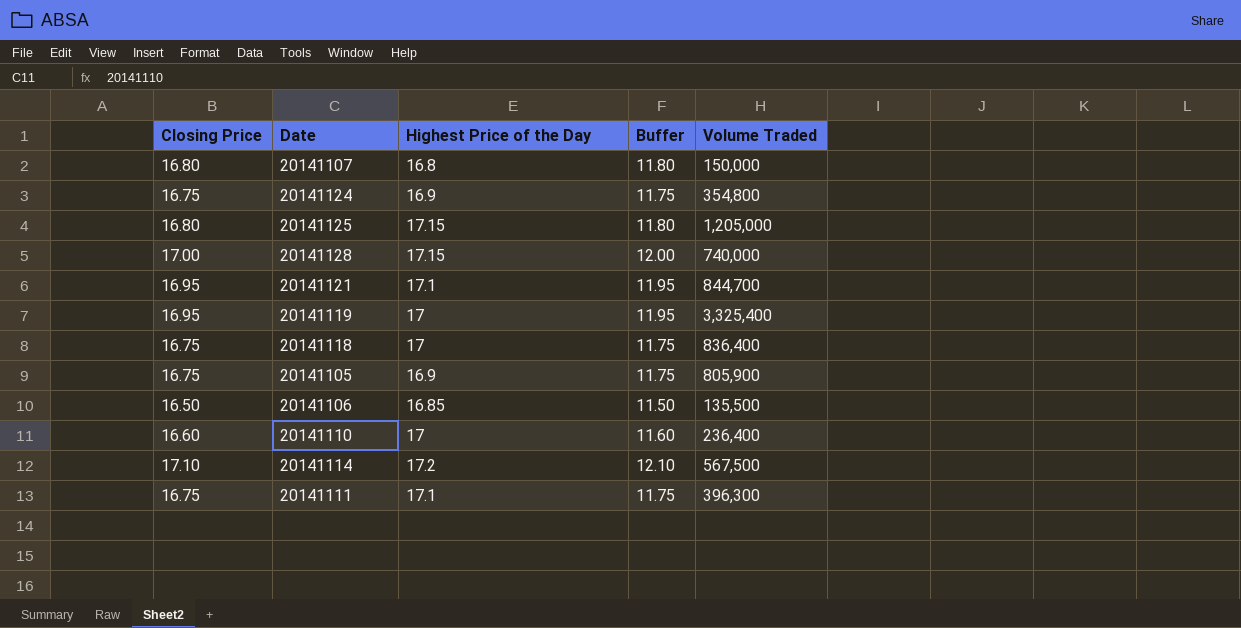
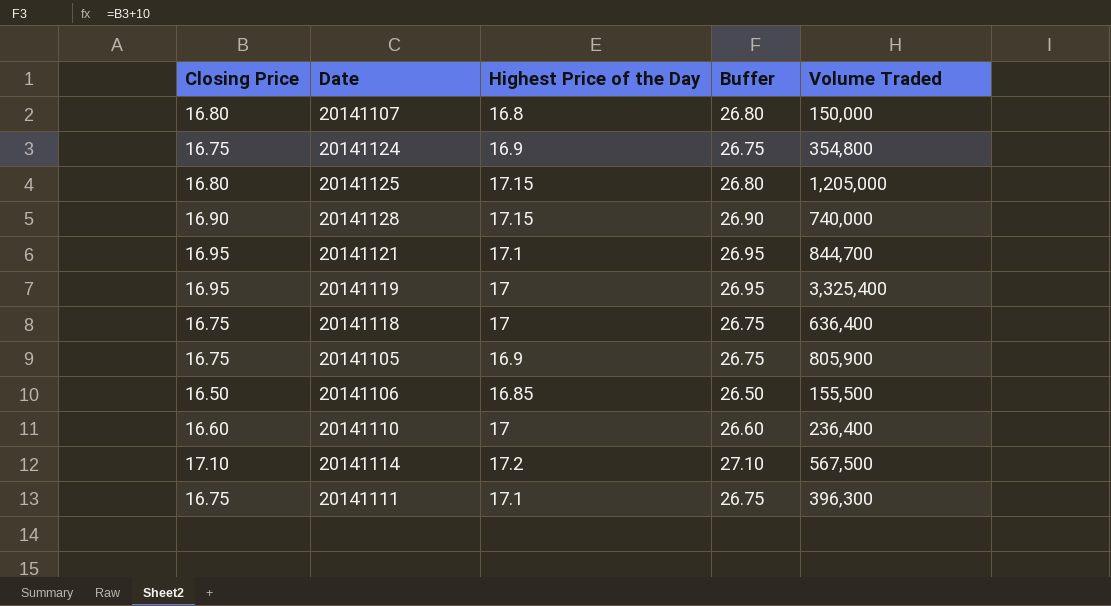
column Buffer | formula: [Closing Price] - 5 -> [Closing Price] + 10
20141128 | Closing Price: 17.00 -> 16.90
20141118 | Volume Traded: 836,400 -> 636,400
20141106 | Volume Traded: 135,500 -> 155,500

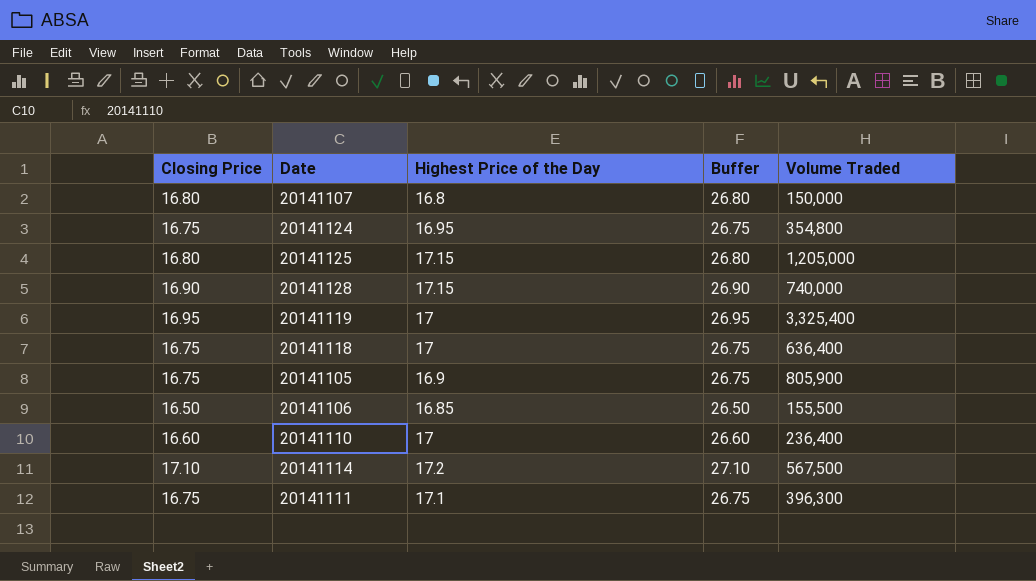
row 20141121: 16.95 | 17.1 | 26.95 | 844,700 -> none
20141124 | Highest Price of the Day: 16.9 -> 16.95

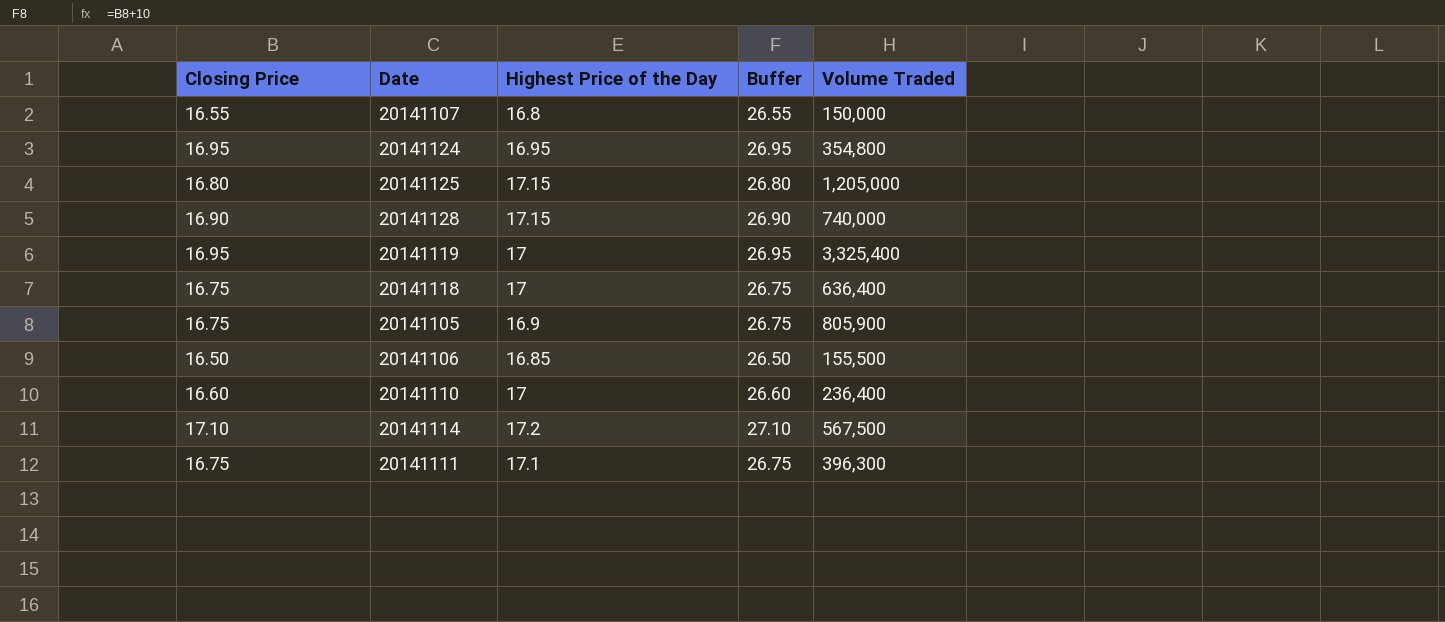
20141107 | Closing Price: 16.80 -> 16.55
20141107 | Buffer: 26.80 -> 26.55
20141124 | Closing Price: 16.75 -> 16.95
20141124 | Buffer: 26.75 -> 26.95

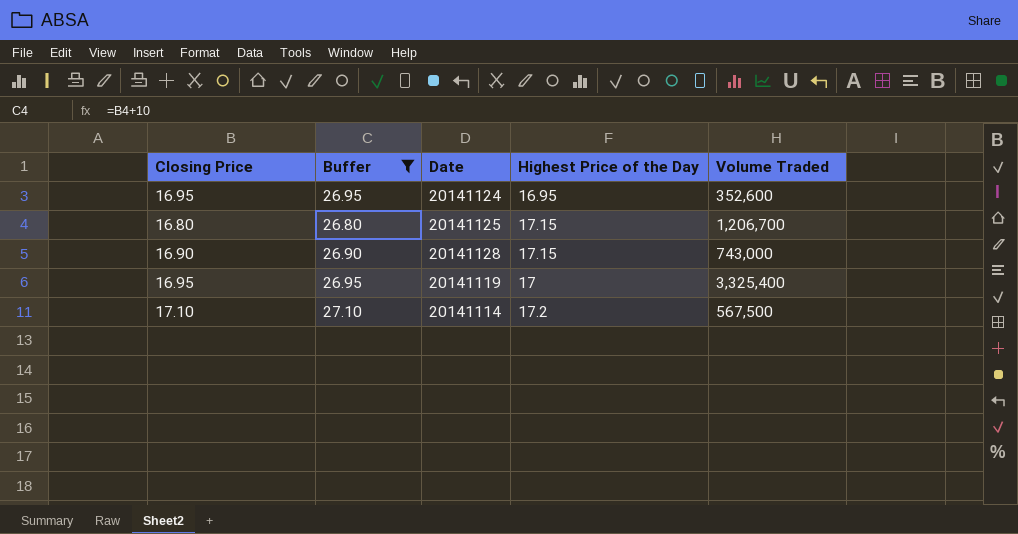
filter: none -> Buffer >= 26.80
column Buffer | position: 4 -> 2
20141124 | Volume Traded: 354,800 -> 352,600
20141125 | Volume Traded: 1,205,000 -> 1,206,700
20141128 | Volume Traded: 740,000 -> 743,000

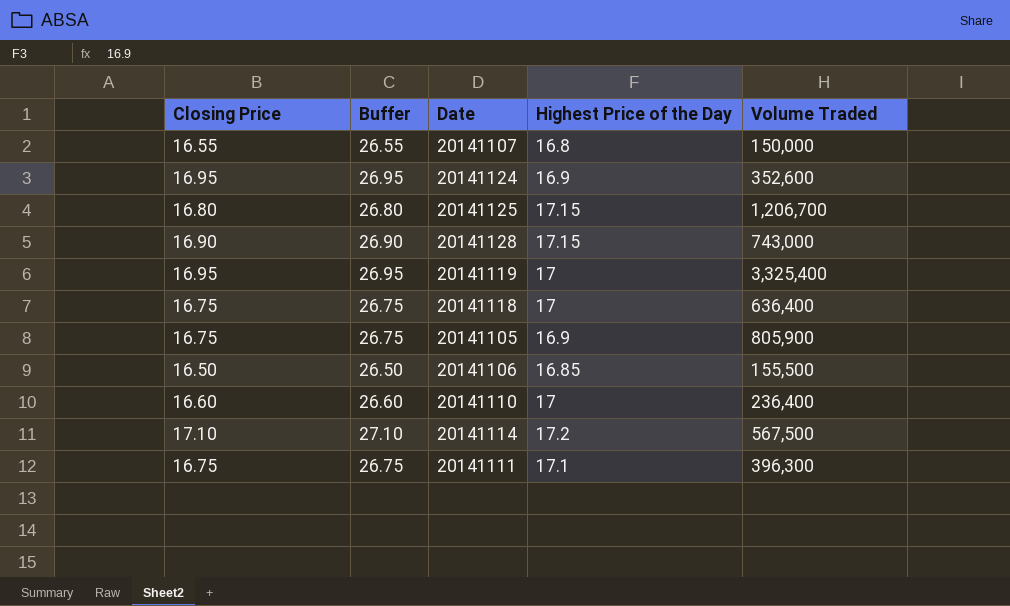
filter: Buffer >= 26.80 -> none
20141124 | Highest Price of the Day: 16.95 -> 16.9

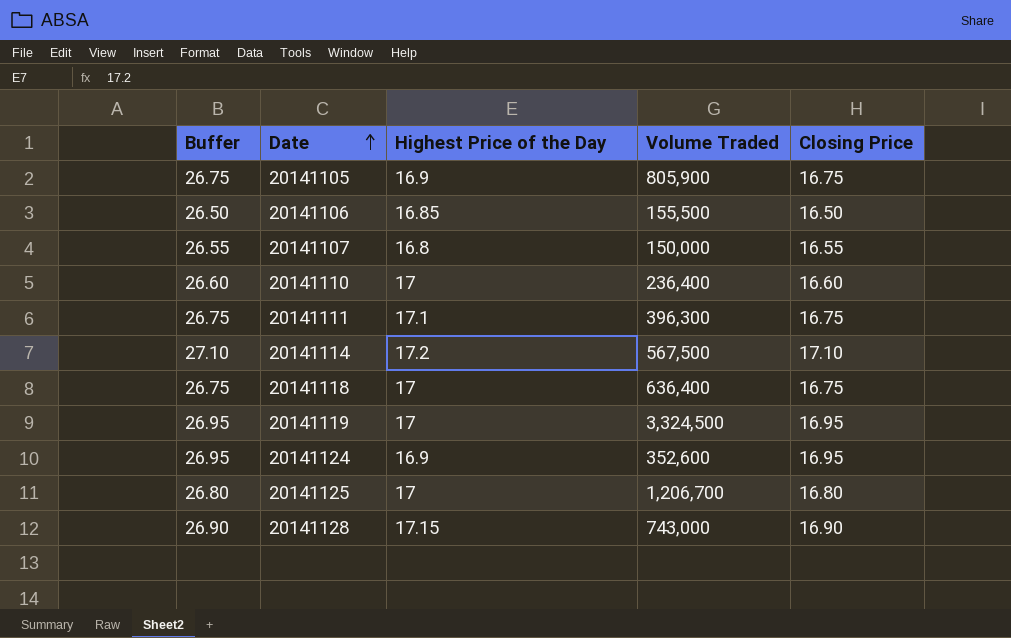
row order: none -> Date ascending
column Closing Price | position: 1 -> 5
20141119 | Volume Traded: 3,325,400 -> 3,324,500
20141125 | Highest Price of the Day: 17.15 -> 17

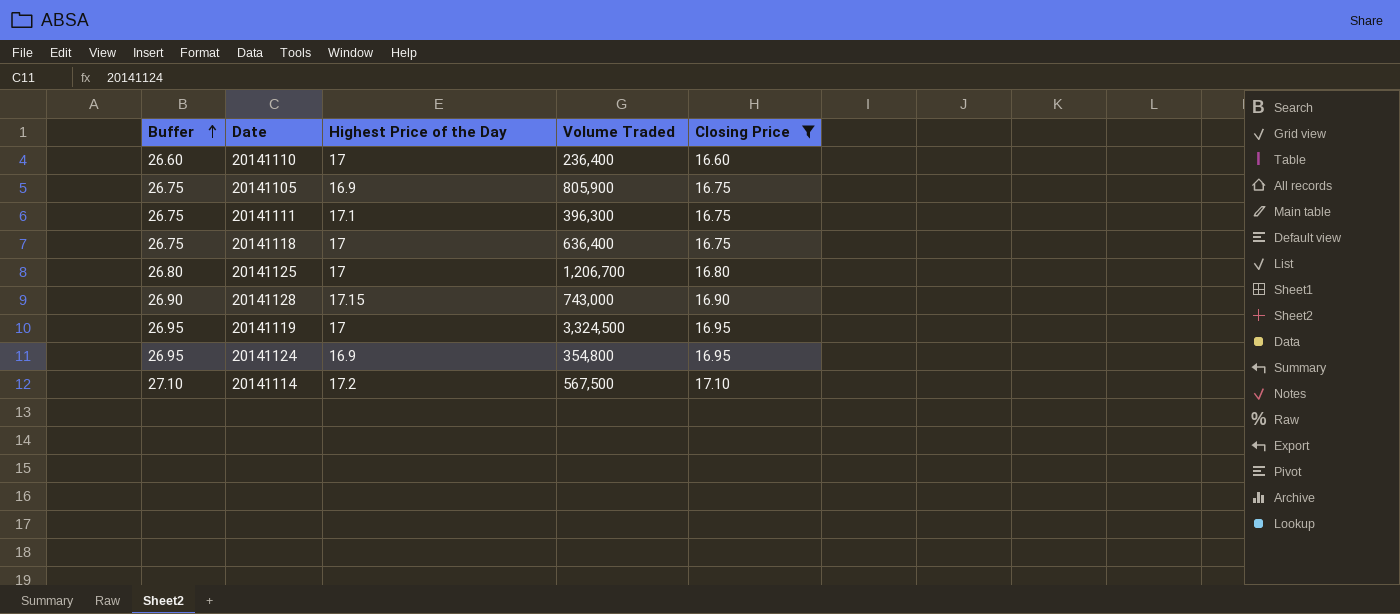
filter: none -> Closing Price >= 16.60
row order: Date ascending -> Buffer ascending
20141124 | Volume Traded: 352,600 -> 354,800

